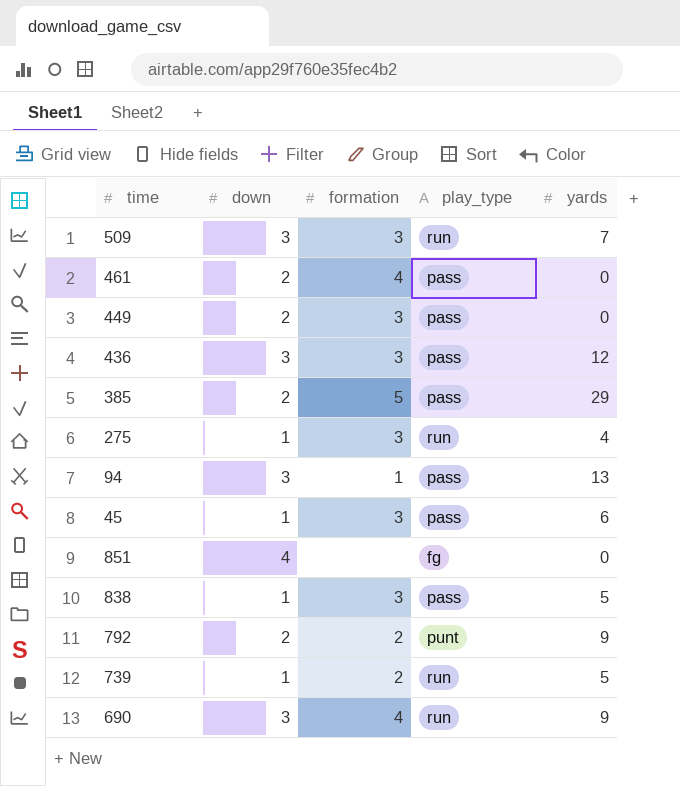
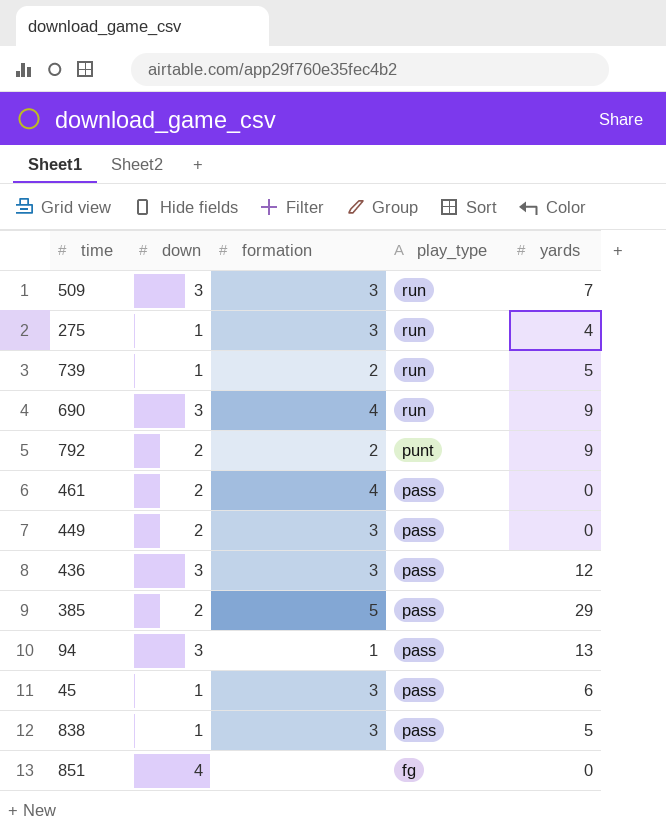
row order: none -> play_type descending

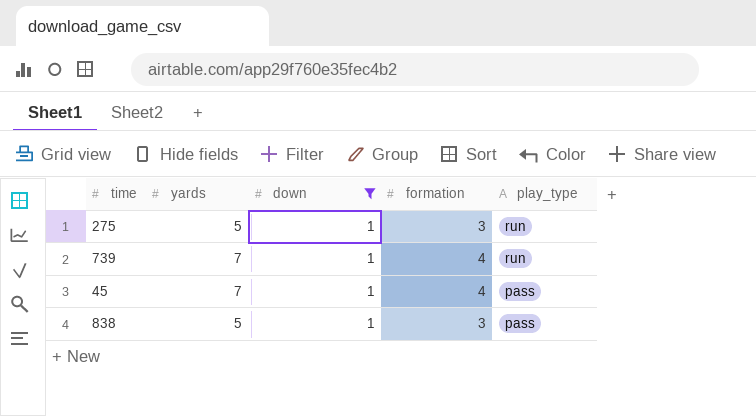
filter: none -> down = 1
column yards | position: 5 -> 2
275 | yards: 4 -> 5
739 | yards: 5 -> 7
739 | formation: 2 -> 4
45 | yards: 6 -> 7
45 | formation: 3 -> 4

